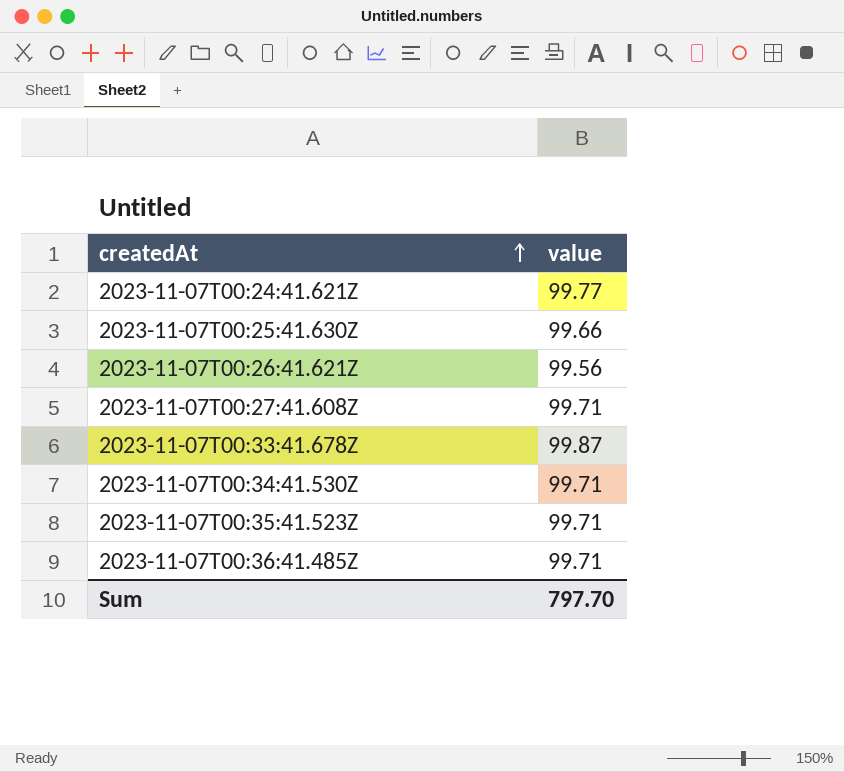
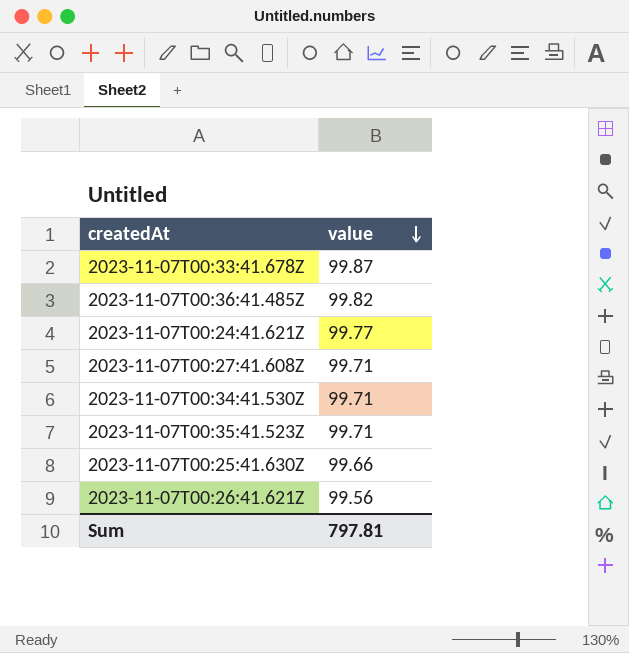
row order: createdAt ascending -> value descending
2023-11-07T00:36:41.485Z | value: 99.71 -> 99.82
Sum | value: 797.70 -> 797.81

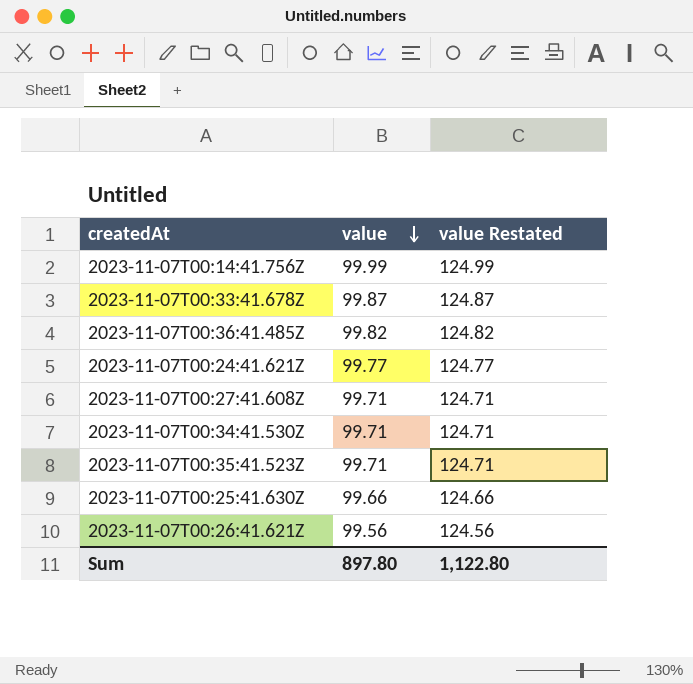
column value Restated | formula: none -> [value] + 25
row 2023-11-07T00:14:41.756Z: none -> 99.99 | 124.99
Sum | value: 797.81 -> 897.80

